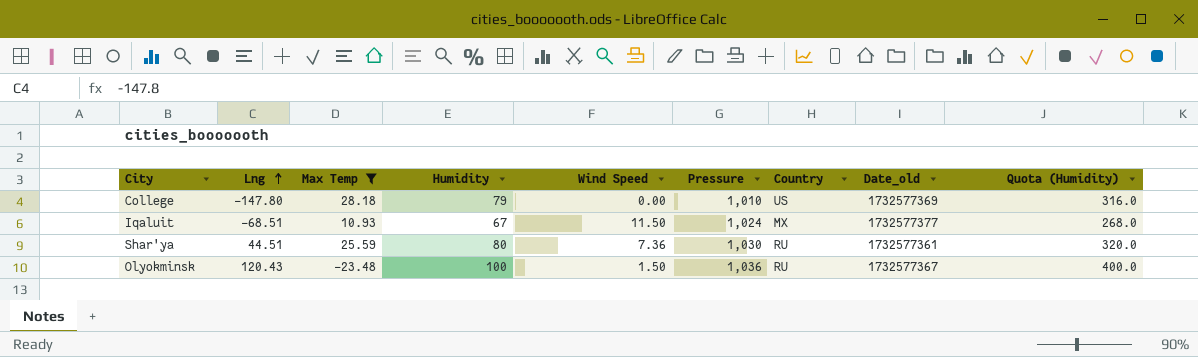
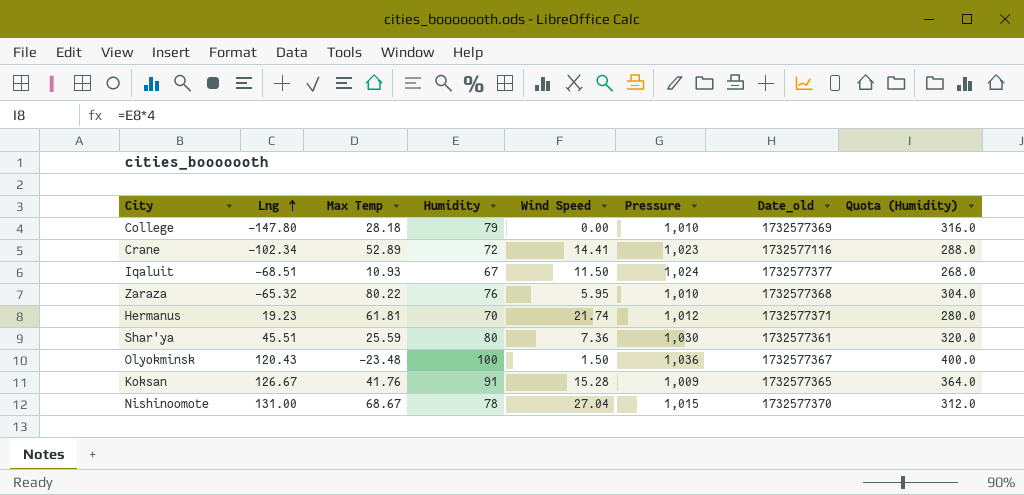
filter: Max Temp <= 28.18 -> none
column Country | position: 7 -> none
Shar'ya | Lng: 44.51 -> 45.51

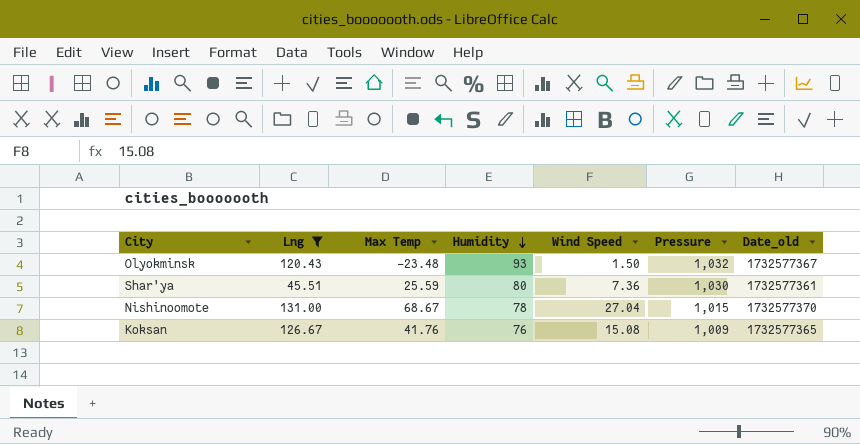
filter: none -> Lng >= 45.51
row order: Lng ascending -> Humidity descending
column Quota (Humidity) | formula: [Humidity] * 4 -> none
Olyokminsk | Humidity: 100 -> 93
Olyokminsk | Pressure: 1,036 -> 1,032
Koksan | Humidity: 91 -> 76
Koksan | Wind Speed: 15.28 -> 15.08

